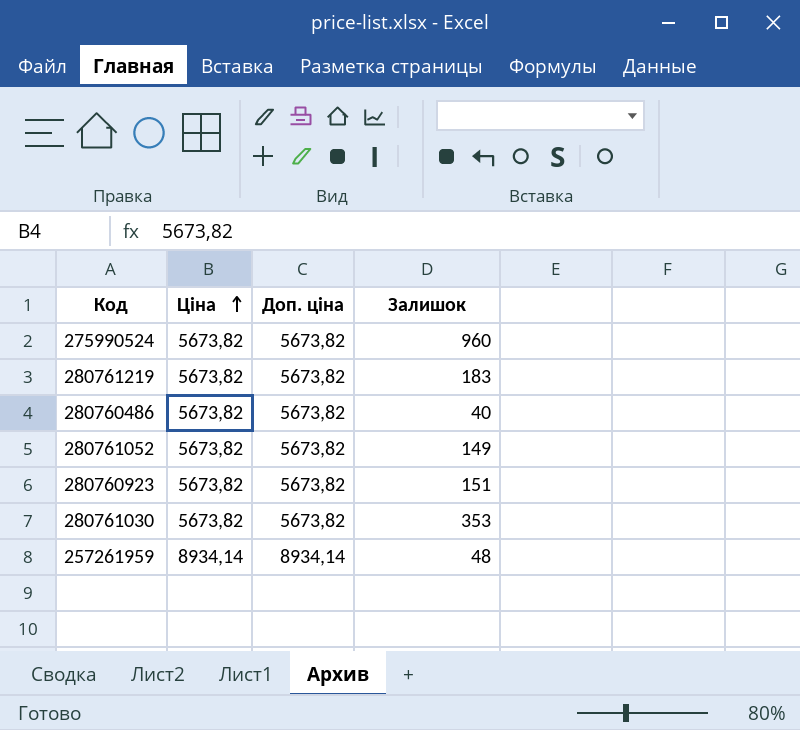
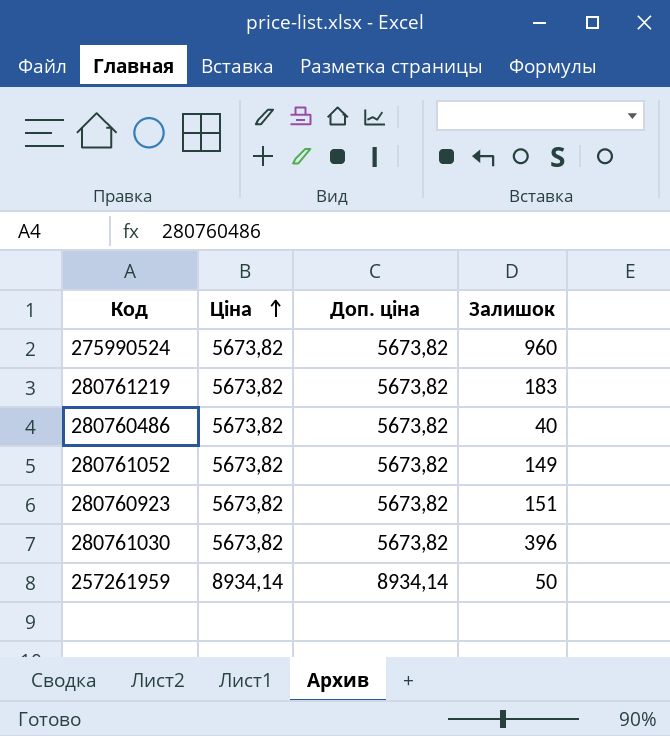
280761030 | Залишок: 353 -> 396
257261959 | Залишок: 48 -> 50

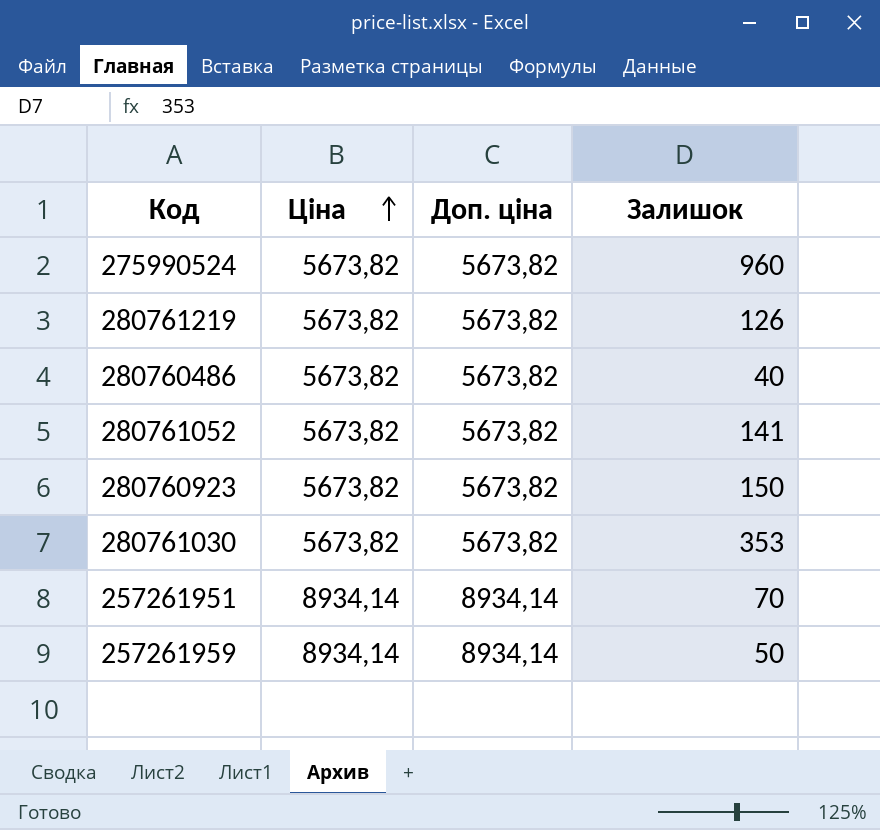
280761219 | Залишок: 183 -> 126
280761052 | Залишок: 149 -> 141
280760923 | Залишок: 151 -> 150
280761030 | Залишок: 396 -> 353
row 257261951: none -> 8934,14 | 8934,14 | 70

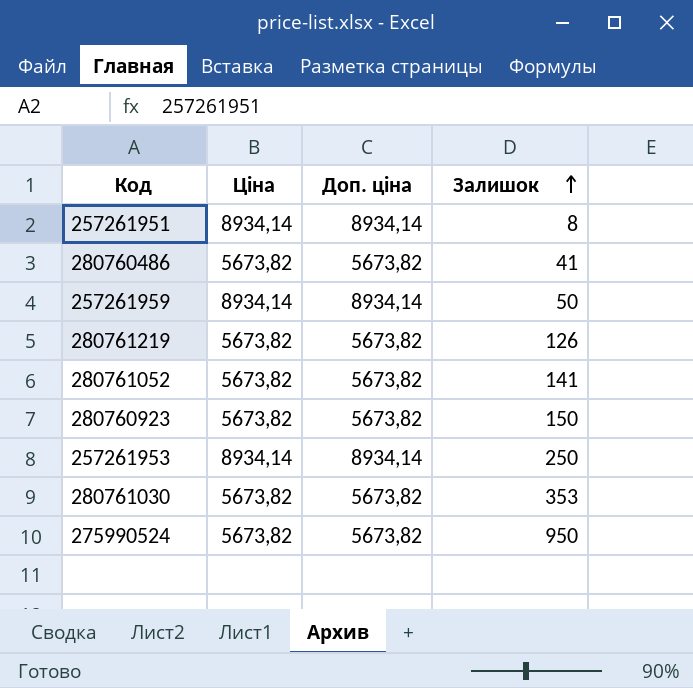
row order: Ціна ascending -> Залишок ascending
257261951 | Залишок: 70 -> 8
280760486 | Залишок: 40 -> 41
row 257261953: none -> 8934,14 | 8934,14 | 250
275990524 | Залишок: 960 -> 950

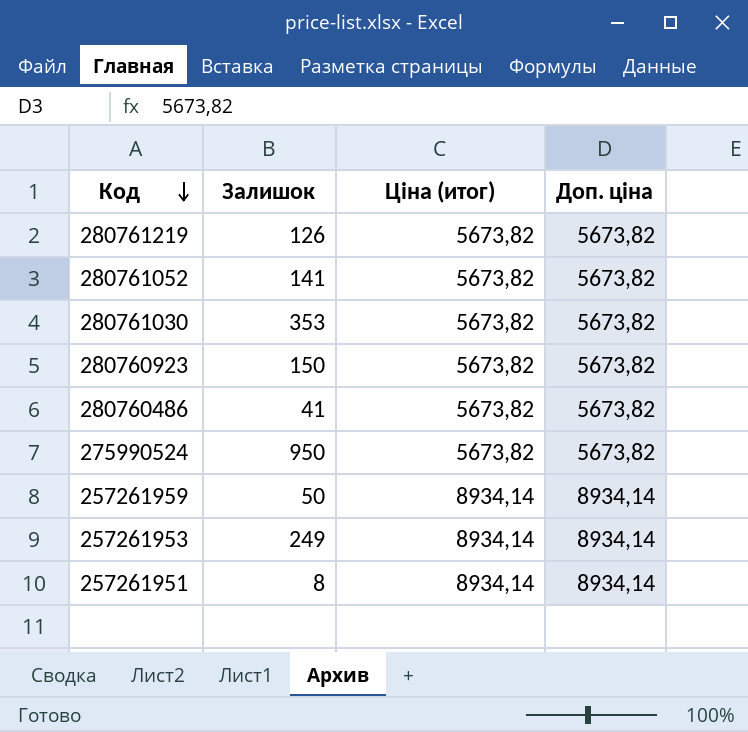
row order: Залишок ascending -> Код descending
column Залишок | position: 4 -> 2
column name: Ціна -> Ціна (итог)
257261953 | Залишок: 250 -> 249

